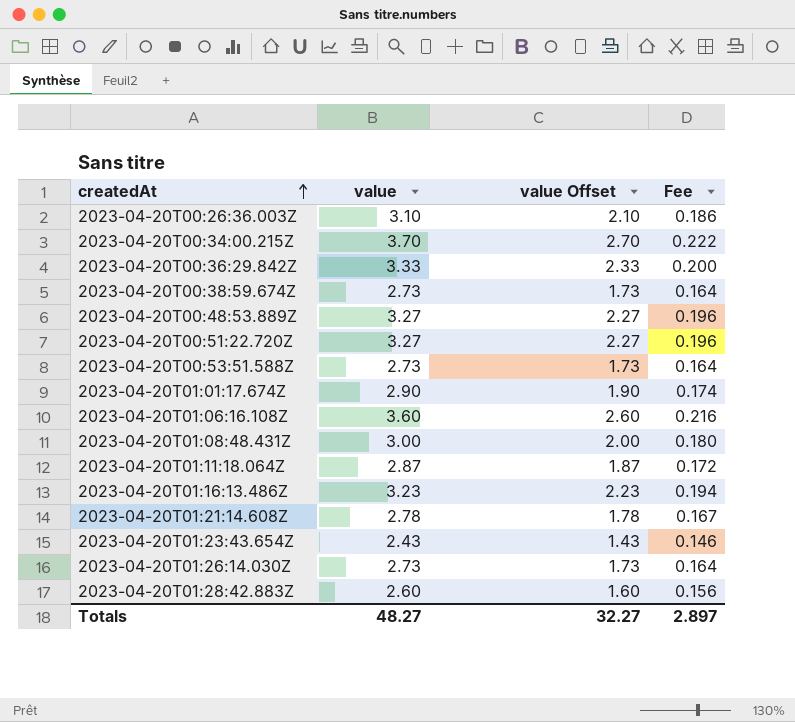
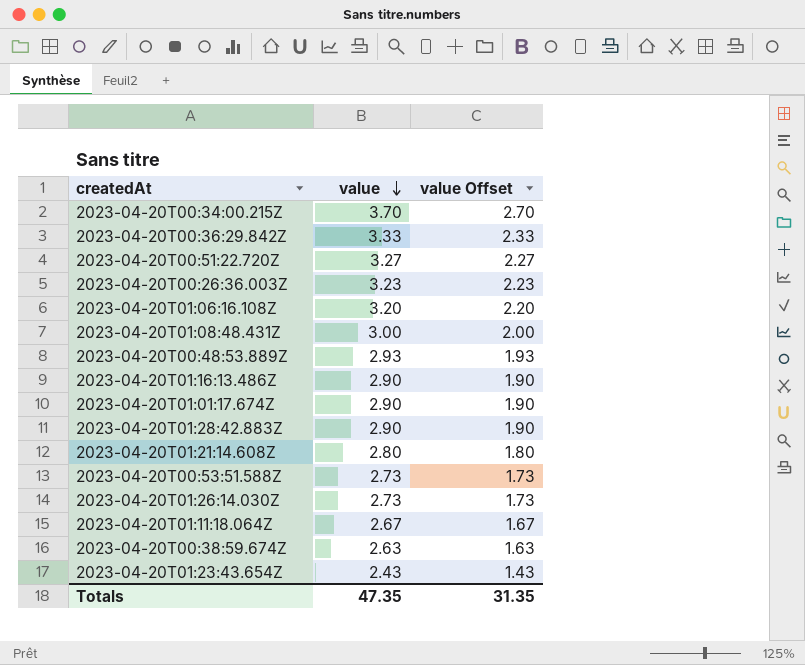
row order: createdAt ascending -> value descending
column Fee | formula: [value] * 0.06 -> none
2023-04-20T00:26:36.003Z | value: 3.10 -> 3.23
2023-04-20T00:26:36.003Z | value Offset: 2.10 -> 2.23
2023-04-20T01:06:16.108Z | value: 3.60 -> 3.20
2023-04-20T01:06:16.108Z | value Offset: 2.60 -> 2.20
2023-04-20T00:48:53.889Z | value: 3.27 -> 2.93
2023-04-20T00:48:53.889Z | value Offset: 2.27 -> 1.93
2023-04-20T01:16:13.486Z | value: 3.23 -> 2.90
2023-04-20T01:16:13.486Z | value Offset: 2.23 -> 1.90
2023-04-20T01:28:42.883Z | value: 2.60 -> 2.90
2023-04-20T01:28:42.883Z | value Offset: 1.60 -> 1.90
2023-04-20T01:21:14.608Z | value: 2.78 -> 2.80
2023-04-20T01:21:14.608Z | value Offset: 1.78 -> 1.80
2023-04-20T01:11:18.064Z | value: 2.87 -> 2.67
2023-04-20T01:11:18.064Z | value Offset: 1.87 -> 1.67
2023-04-20T00:38:59.674Z | value: 2.73 -> 2.63
2023-04-20T00:38:59.674Z | value Offset: 1.73 -> 1.63
Totals | value: 48.27 -> 47.35
Totals | value Offset: 32.27 -> 31.35

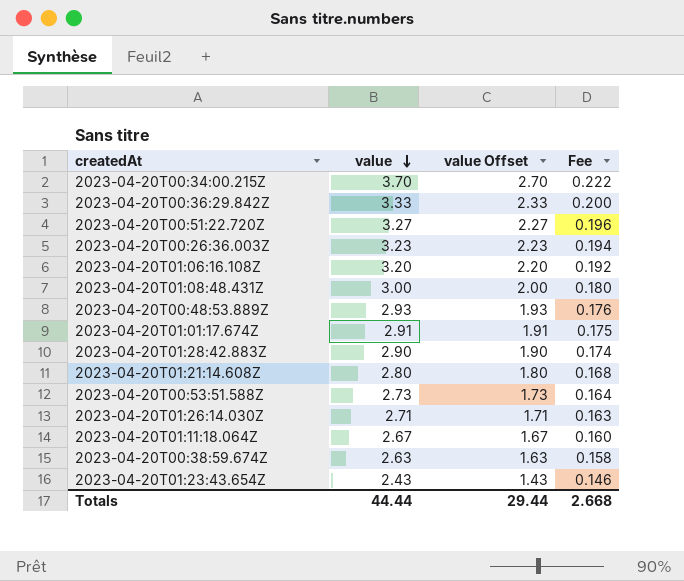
column Fee | formula: none -> [value] * 0.06
row 2023-04-20T01:16:13.486Z: 2.90 | 1.90 -> none
2023-04-20T01:01:17.674Z | value: 2.90 -> 2.91
2023-04-20T01:01:17.674Z | value Offset: 1.90 -> 1.91
2023-04-20T01:26:14.030Z | value: 2.73 -> 2.71
2023-04-20T01:26:14.030Z | value Offset: 1.73 -> 1.71
Totals | value: 47.35 -> 44.44
Totals | value Offset: 31.35 -> 29.44

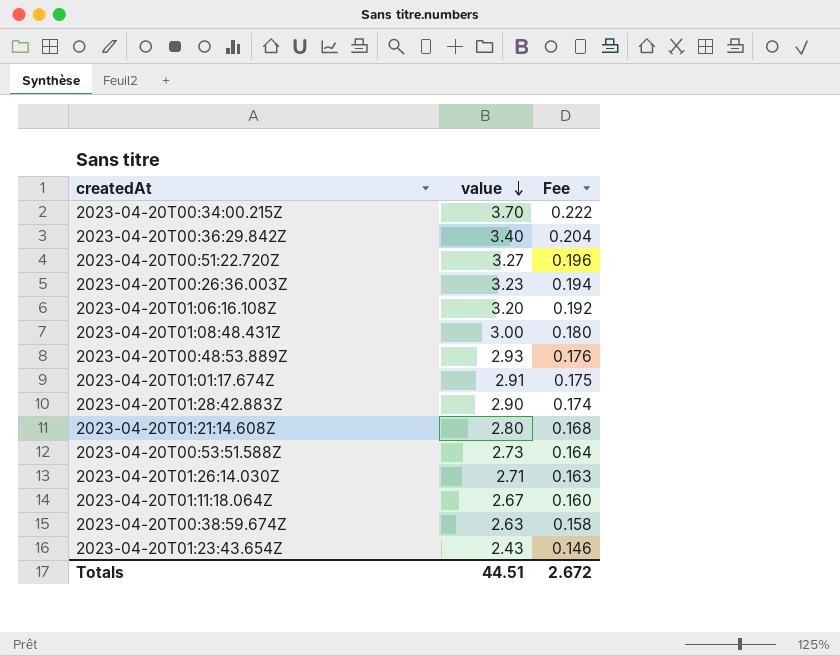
column value Offset | formula: [value] - 1 -> none
2023-04-20T00:36:29.842Z | value: 3.33 -> 3.40
2023-04-20T00:36:29.842Z | Fee: 0.200 -> 0.204
Totals | value: 44.44 -> 44.51
Totals | Fee: 2.668 -> 2.672

